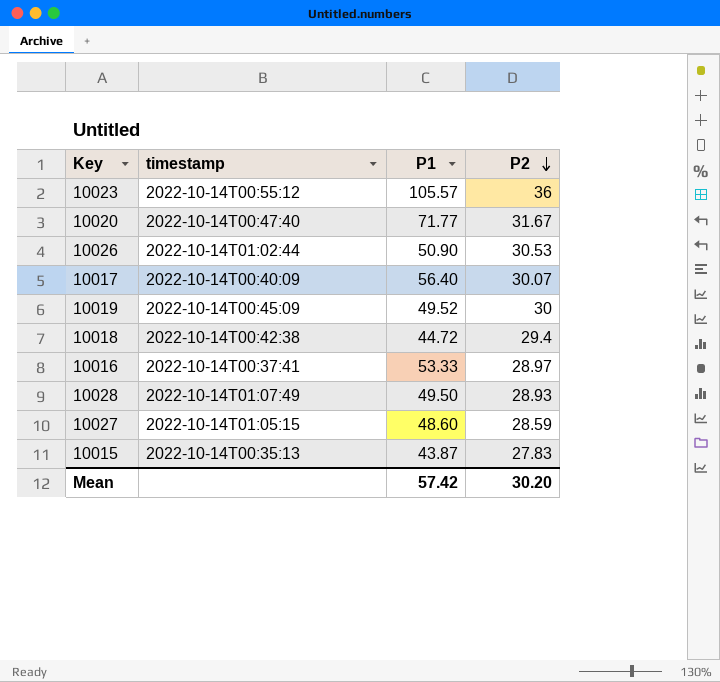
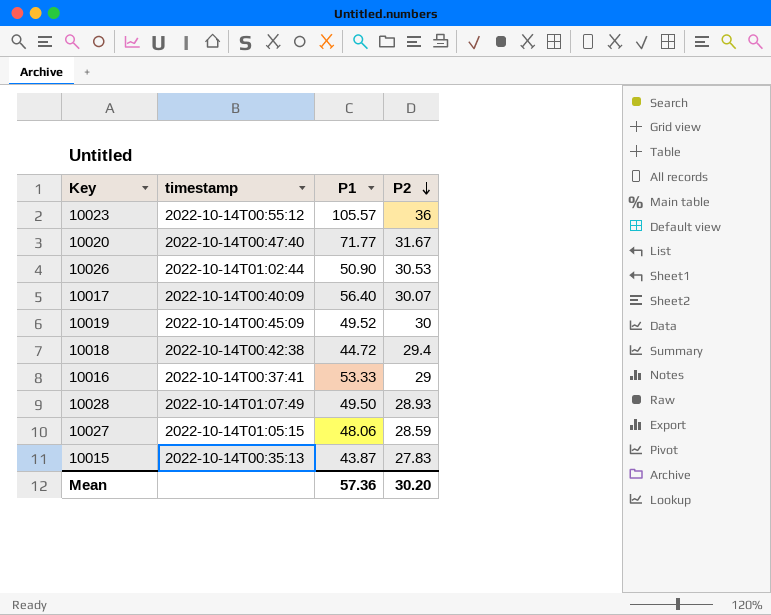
10016 | P2: 28.97 -> 29
10027 | P1: 48.60 -> 48.06
Mean | P1: 57.42 -> 57.36

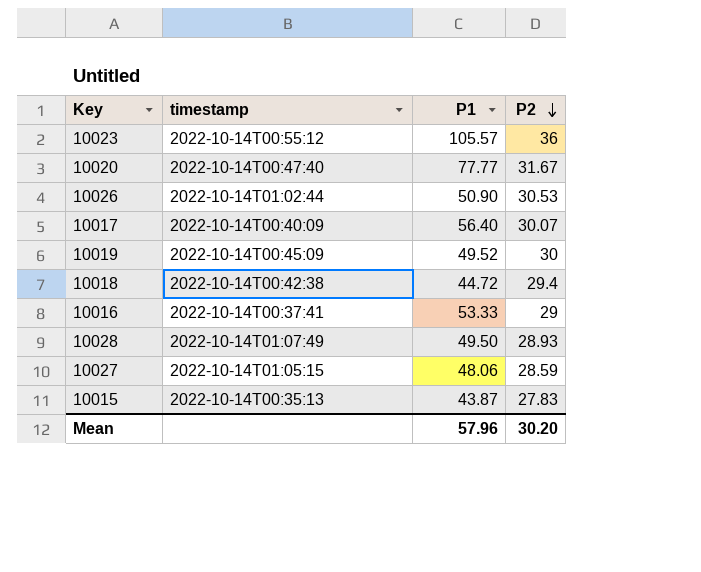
10020 | P1: 71.77 -> 77.77
Mean | P1: 57.36 -> 57.96

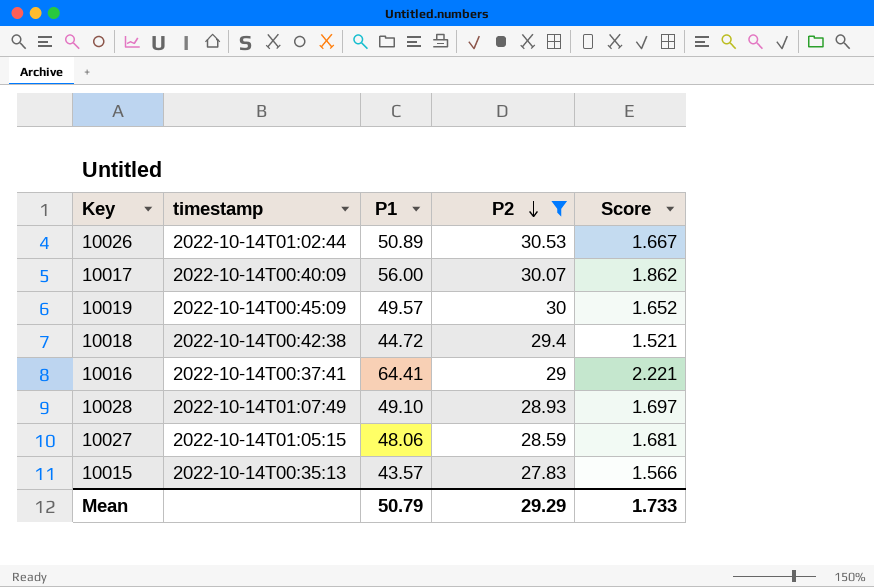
filter: none -> P2 <= 30.53
column Score | formula: none -> [P1] / [P2]
10026 | P1: 50.90 -> 50.89
10017 | P1: 56.40 -> 56.00
10019 | P1: 49.52 -> 49.57
10016 | P1: 53.33 -> 64.41
10028 | P1: 49.50 -> 49.10
10015 | P1: 43.87 -> 43.57
Mean | P1: 57.96 -> 50.79
Mean | P2: 30.20 -> 29.29

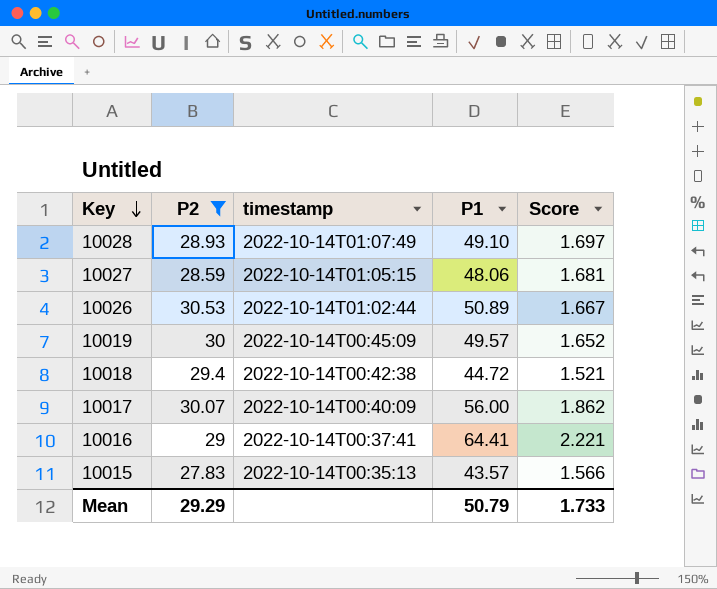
row order: P2 descending -> Key descending
column P2 | position: 4 -> 2

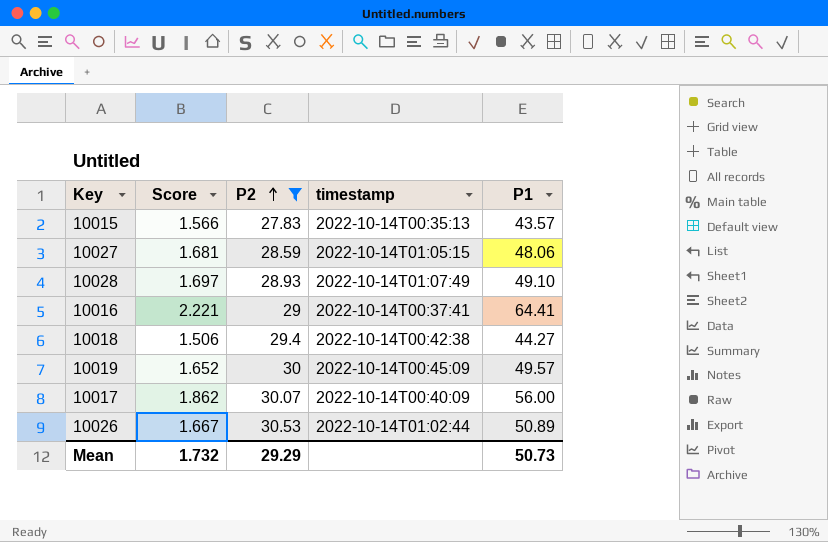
row order: Key descending -> P2 ascending
column Score | position: 5 -> 2
10018 | Score: 1.521 -> 1.506
10018 | P1: 44.72 -> 44.27
Mean | Score: 1.733 -> 1.732
Mean | P1: 50.79 -> 50.73

